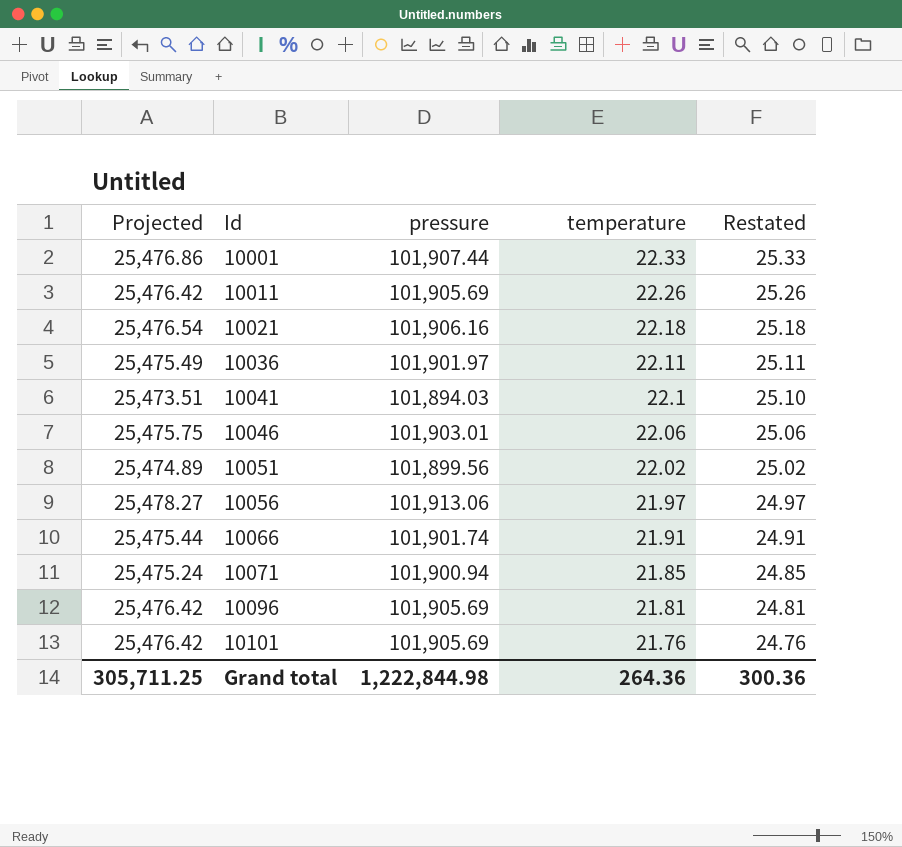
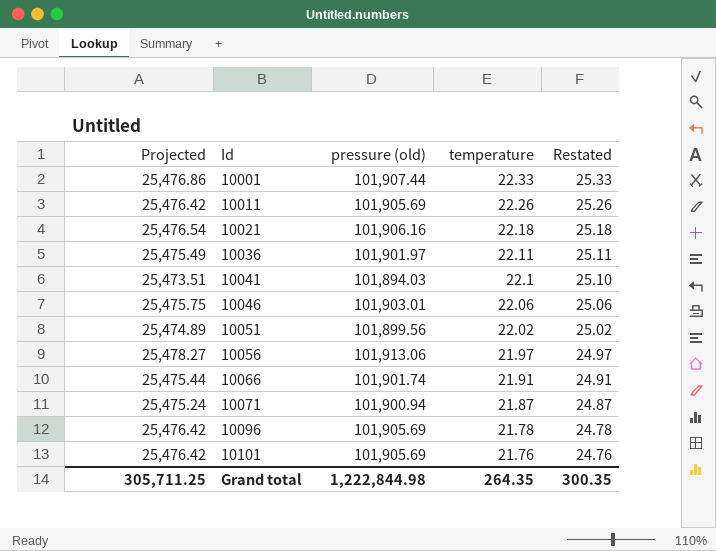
column name: pressure -> pressure (old)
10071 | temperature: 21.85 -> 21.87
10071 | Restated: 24.85 -> 24.87
10096 | temperature: 21.81 -> 21.78
10096 | Restated: 24.81 -> 24.78
Grand total | temperature: 264.36 -> 264.35
Grand total | Restated: 300.36 -> 300.35

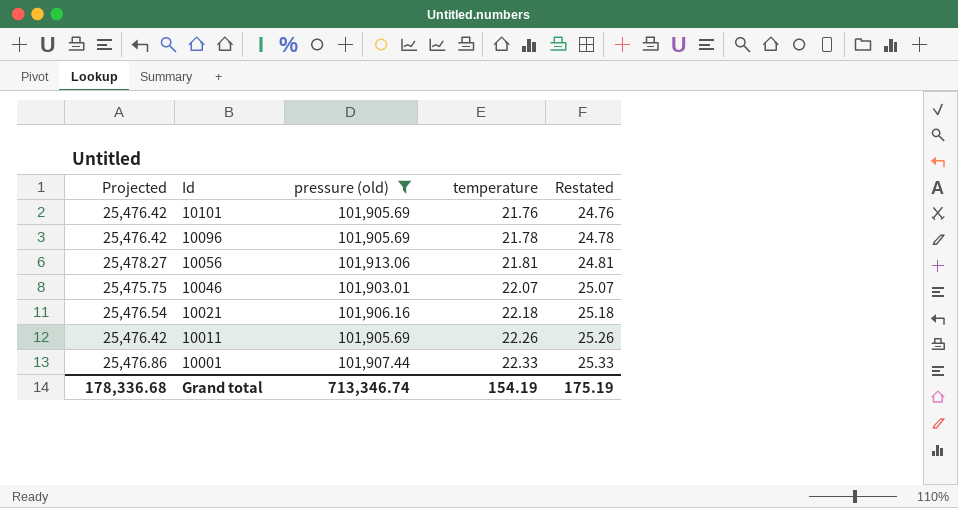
filter: none -> pressure (old) >= 101,903.01
row order: Id ascending -> Id descending
10056 | temperature: 21.97 -> 21.81
10056 | Restated: 24.97 -> 24.81
10046 | temperature: 22.06 -> 22.07
10046 | Restated: 25.06 -> 25.07
Grand total | Projected: 305,711.25 -> 178,336.68
Grand total | pressure (old): 1,222,844.98 -> 713,346.74
Grand total | temperature: 264.35 -> 154.19
Grand total | Restated: 300.35 -> 175.19

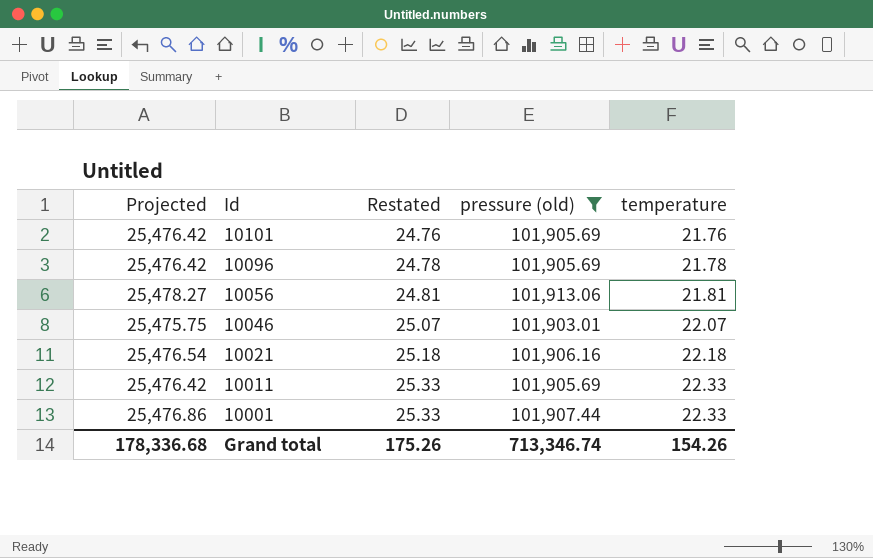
column Restated | position: 5 -> 3
10011 | Restated: 25.26 -> 25.33
10011 | temperature: 22.26 -> 22.33
Grand total | Restated: 175.19 -> 175.26
Grand total | temperature: 154.19 -> 154.26

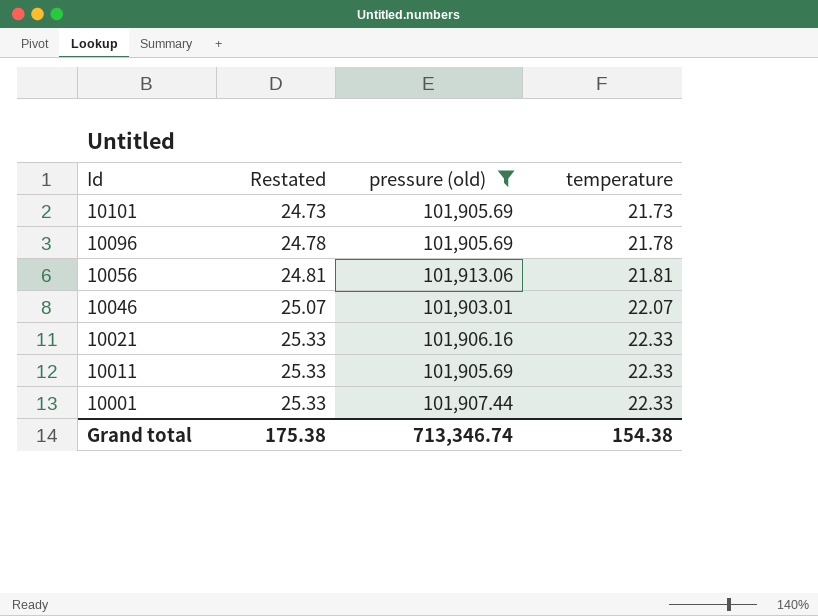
column Projected | formula: [pressure (old)] * 0.25 -> none
10101 | Restated: 24.76 -> 24.73
10101 | temperature: 21.76 -> 21.73
10021 | Restated: 25.18 -> 25.33
10021 | temperature: 22.18 -> 22.33
Grand total | Restated: 175.26 -> 175.38
Grand total | temperature: 154.26 -> 154.38

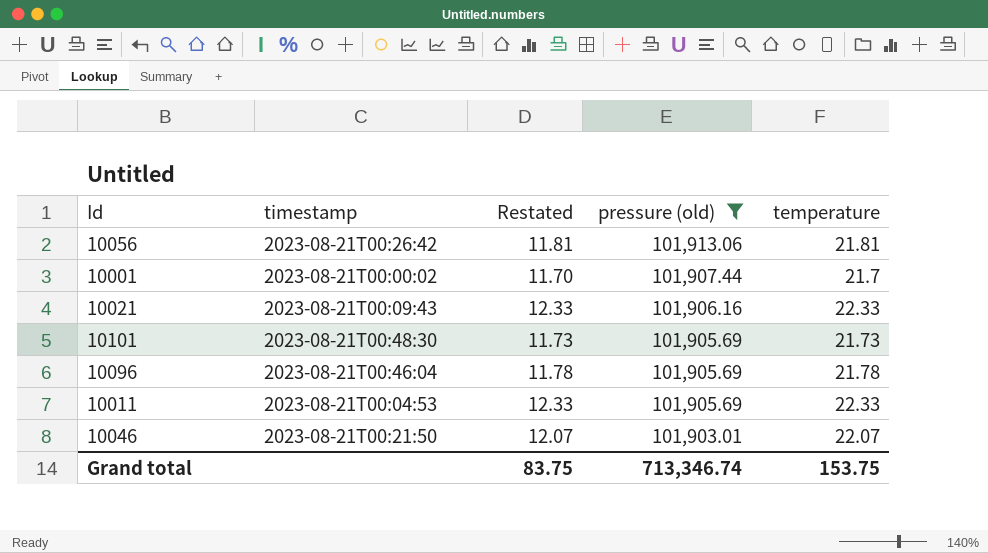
row order: Id descending -> pressure (old) descending
column timestamp | position: none -> 2
column Restated | formula: [temperature] + 3 -> [temperature] - 10
10001 | temperature: 22.33 -> 21.7
Grand total | Restated: 175.38 -> 83.75
Grand total | temperature: 154.38 -> 153.75

